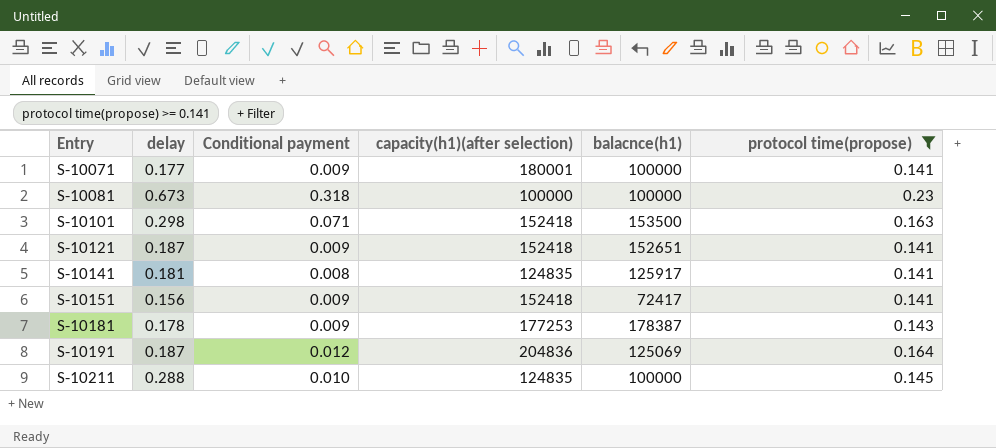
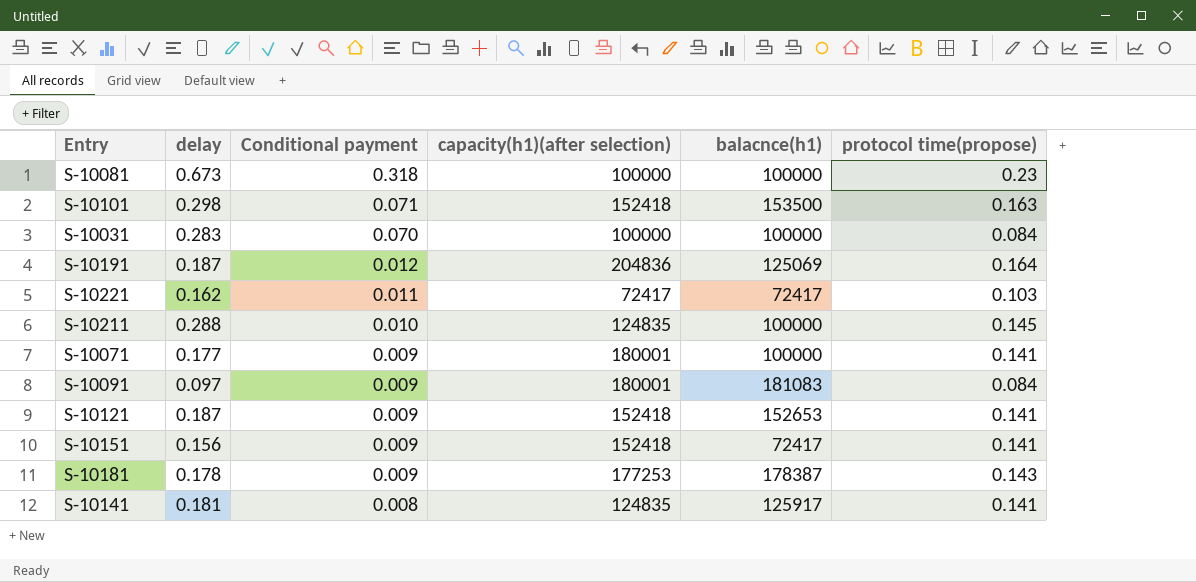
filter: protocol time(propose) >= 0.141 -> none
row order: Entry ascending -> Conditional payment descending
S-10121 | balacnce(h1): 152651 -> 152653

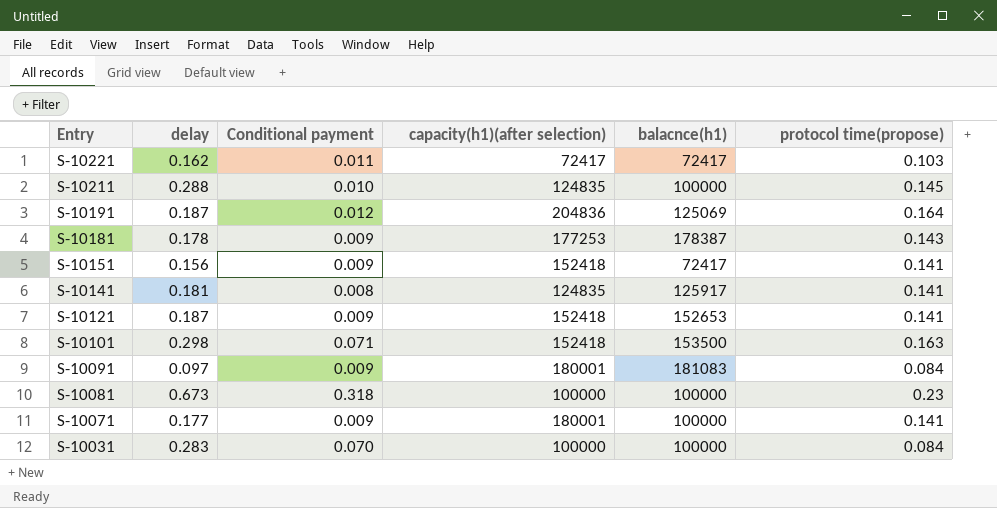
row order: Conditional payment descending -> Entry descending

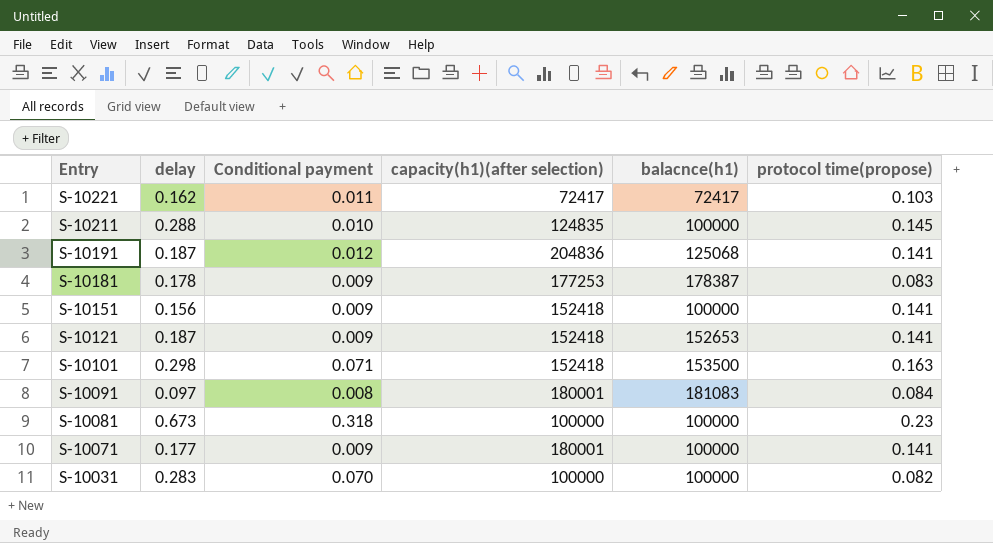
row S-10141: 0.181 | 0.008 | 124835 | 125917 | 0.141 -> none
S-10191 | balacnce(h1): 125069 -> 125068
S-10191 | protocol time(propose): 0.164 -> 0.141
S-10181 | protocol time(propose): 0.143 -> 0.083
S-10151 | balacnce(h1): 72417 -> 100000
S-10091 | Conditional payment: 0.009 -> 0.008
S-10031 | protocol time(propose): 0.084 -> 0.082

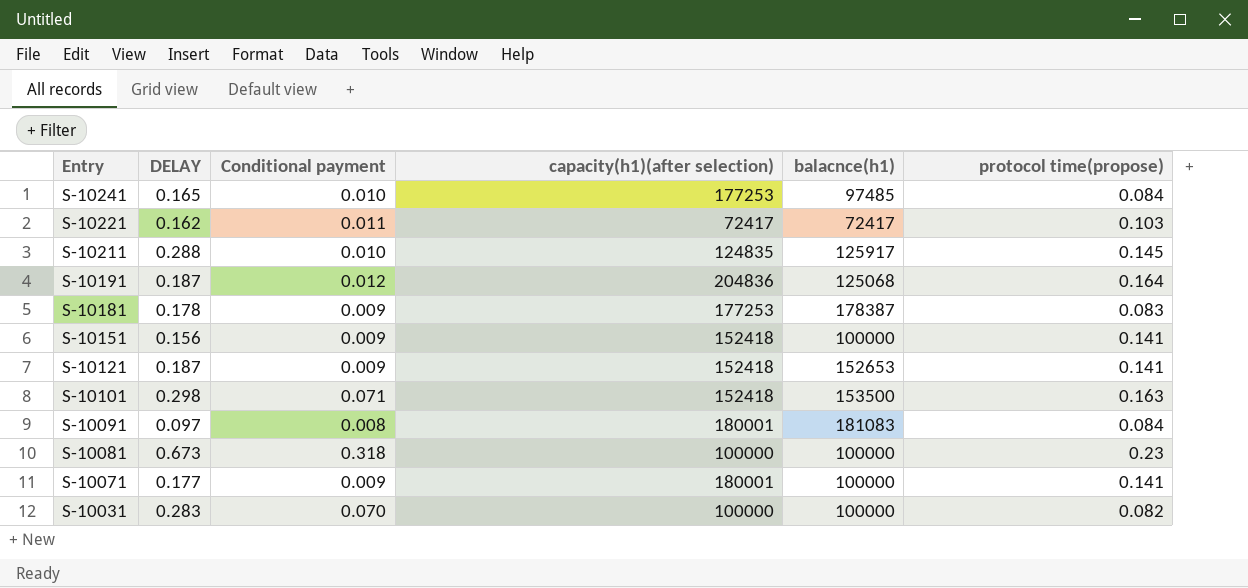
column name: delay -> DELAY
row S-10241: none -> 0.165 | 0.010 | 177253 | 97485 | 0.084
S-10211 | balacnce(h1): 100000 -> 125917
S-10191 | protocol time(propose): 0.141 -> 0.164

